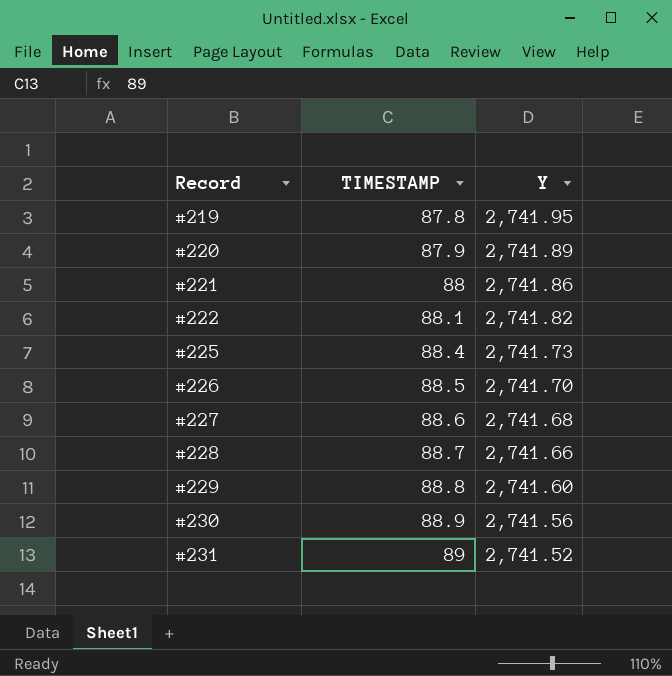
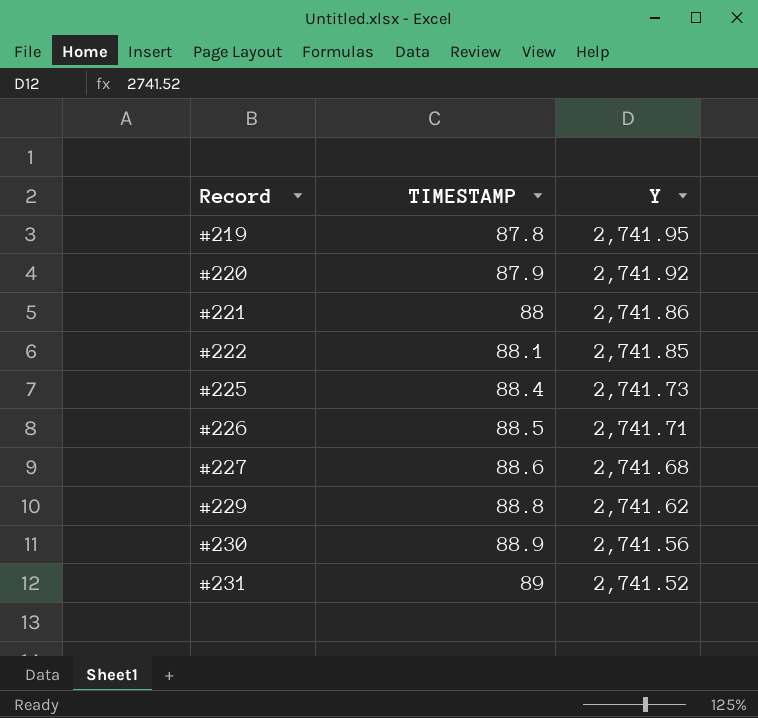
row #228: 88.7 | 2,741.66 -> none
#220 | Y: 2,741.89 -> 2,741.92
#222 | Y: 2,741.82 -> 2,741.85
#226 | Y: 2,741.70 -> 2,741.71
#229 | Y: 2,741.60 -> 2,741.62

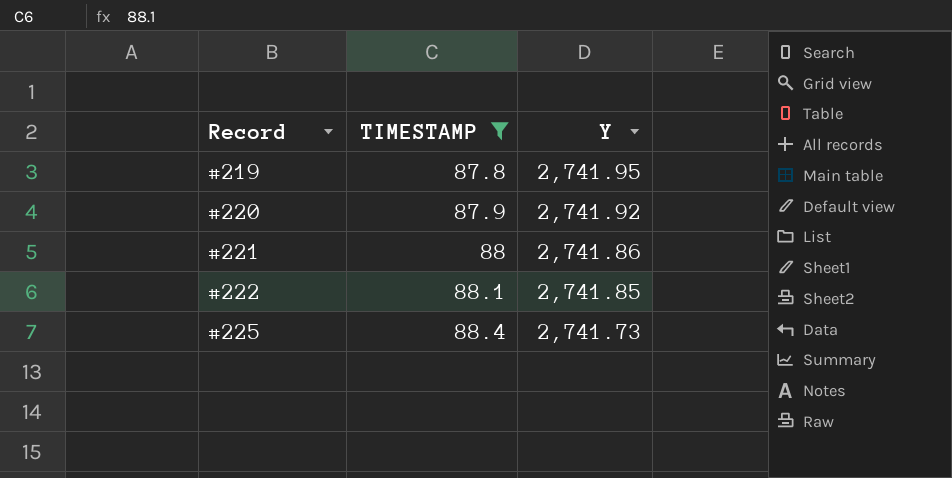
filter: none -> TIMESTAMP <= 88.4

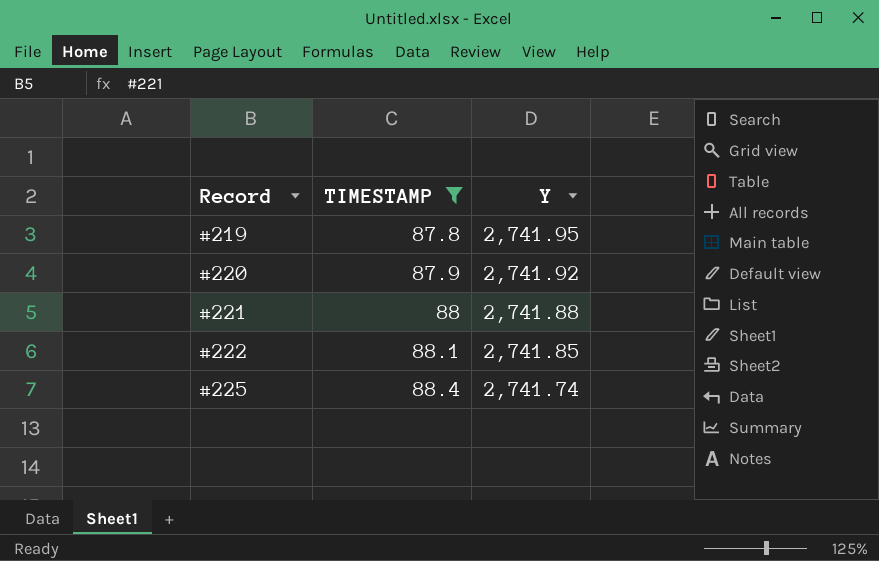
#221 | Y: 2,741.86 -> 2,741.88
#225 | Y: 2,741.73 -> 2,741.74

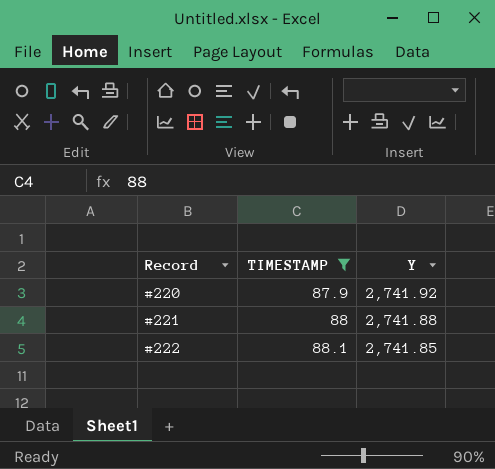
row #219: 87.8 | 2,741.95 -> none
row #225: 88.4 | 2,741.74 -> none

